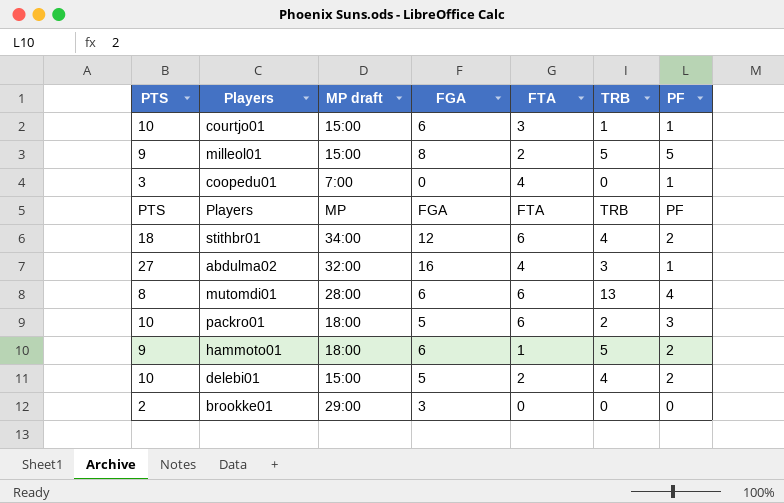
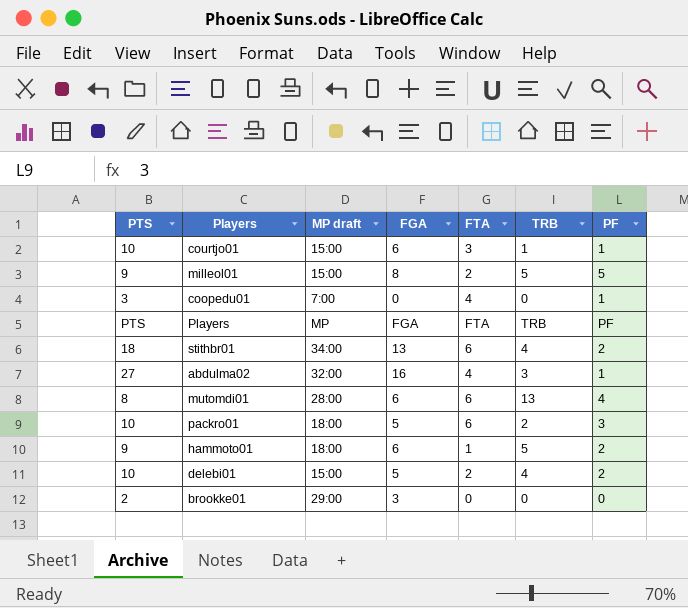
stithbr01 | FGA: 12 -> 13

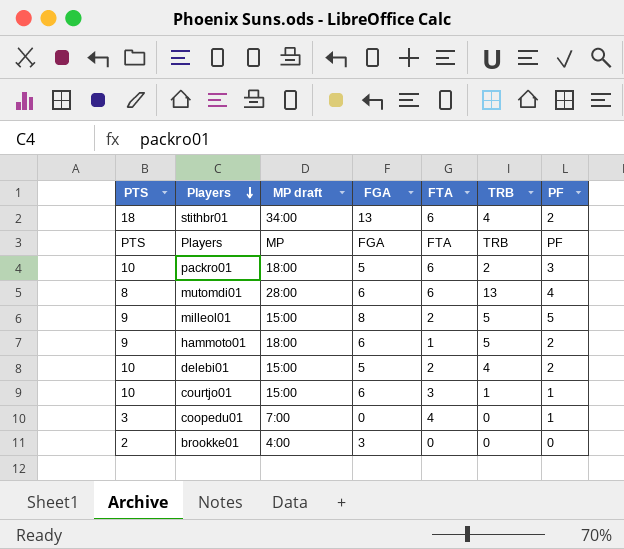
row order: none -> Players descending
row abdulma02: 27 | 32:00 | 16 | 4 | 3 | 1 -> none
brookke01 | MP draft: 29:00 -> 4:00

